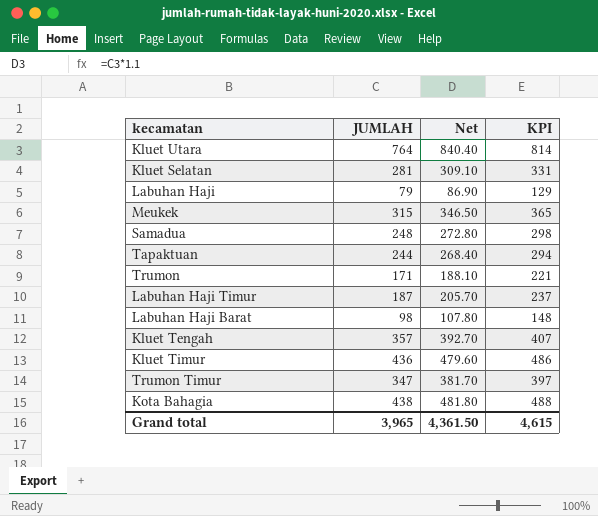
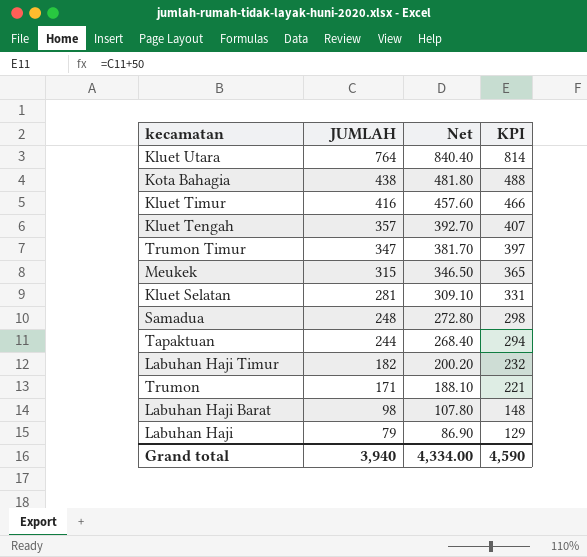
row order: none -> JUMLAH descending
Kluet Timur | JUMLAH: 436 -> 416
Kluet Timur | Net: 479.60 -> 457.60
Kluet Timur | KPI: 486 -> 466
Labuhan Haji Timur | JUMLAH: 187 -> 182
Labuhan Haji Timur | Net: 205.70 -> 200.20
Labuhan Haji Timur | KPI: 237 -> 232
Grand total | JUMLAH: 3,965 -> 3,940
Grand total | Net: 4,361.50 -> 4,334.00
Grand total | KPI: 4,615 -> 4,590

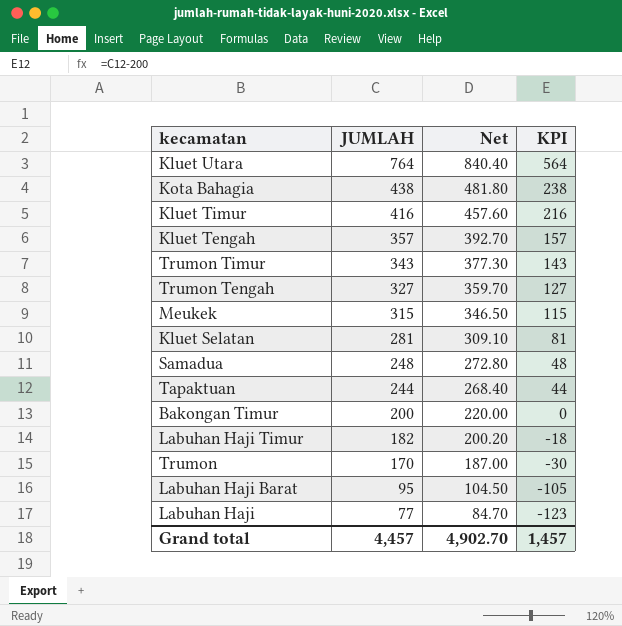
column KPI | formula: [JUMLAH] + 50 -> [JUMLAH] - 200
Trumon Timur | JUMLAH: 347 -> 343
Trumon Timur | Net: 381.70 -> 377.30
row Trumon Tengah: none -> 327 | 359.70 | 127
row Bakongan Timur: none -> 200 | 220.00 | 0
Trumon | JUMLAH: 171 -> 170
Trumon | Net: 188.10 -> 187.00
Labuhan Haji Barat | JUMLAH: 98 -> 95
Labuhan Haji Barat | Net: 107.80 -> 104.50
Labuhan Haji | JUMLAH: 79 -> 77
Labuhan Haji | Net: 86.90 -> 84.70
Grand total | JUMLAH: 3,940 -> 4,457
Grand total | Net: 4,334.00 -> 4,902.70
Grand total | KPI: 4,590 -> 1,457

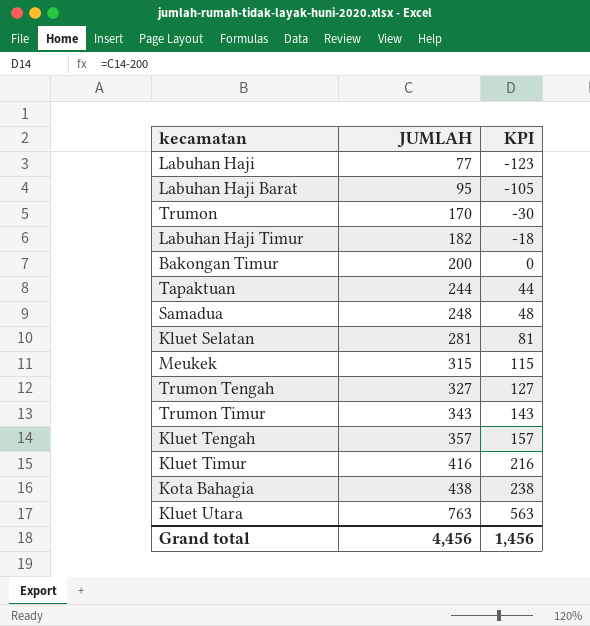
row order: JUMLAH descending -> JUMLAH ascending
column Net | formula: [JUMLAH] * 1.1 -> none
Kluet Utara | JUMLAH: 764 -> 763
Kluet Utara | KPI: 564 -> 563
Grand total | JUMLAH: 4,457 -> 4,456
Grand total | KPI: 1,457 -> 1,456

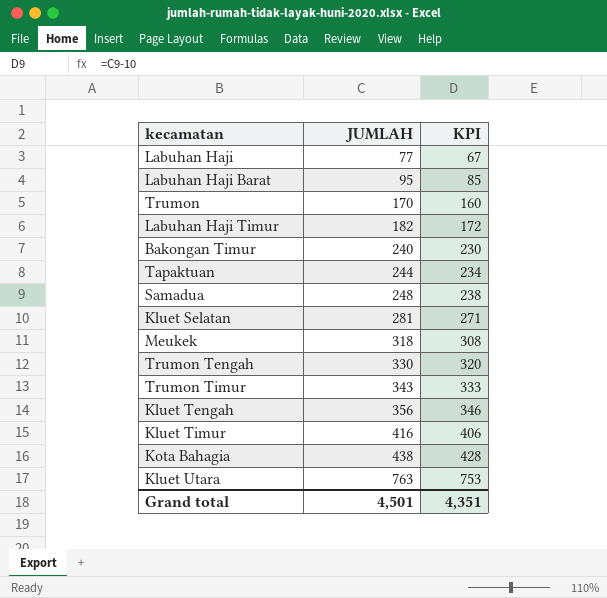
column KPI | formula: [JUMLAH] - 200 -> [JUMLAH] - 10
Bakongan Timur | JUMLAH: 200 -> 240
Meukek | JUMLAH: 315 -> 318
Trumon Tengah | JUMLAH: 327 -> 330
Kluet Tengah | JUMLAH: 357 -> 356
Grand total | JUMLAH: 4,456 -> 4,501
Grand total | KPI: 1,456 -> 4,351

